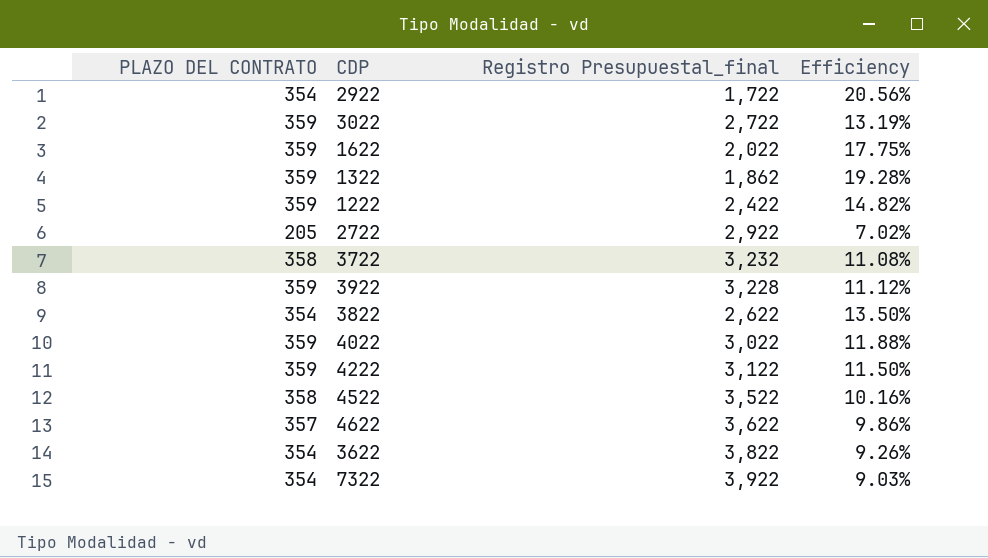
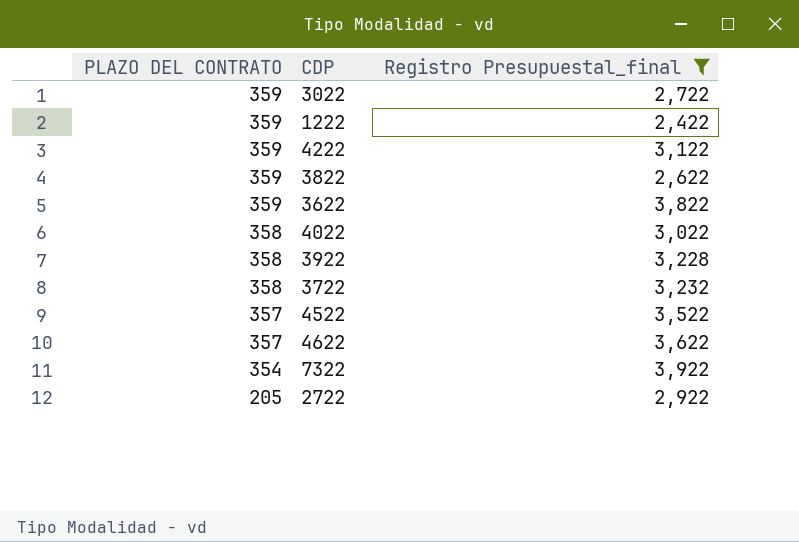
filter: none -> Registro Presupuestal_final >= 2,422
row order: none -> PLAZO DEL CONTRATO descending
column Efficiency | formula: [PLAZO DEL CONTRATO] / [Registro Presupuestal_final] -> none
3822 | PLAZO DEL CONTRATO: 354 -> 359
3622 | PLAZO DEL CONTRATO: 354 -> 359
4022 | PLAZO DEL CONTRATO: 359 -> 358
3922 | PLAZO DEL CONTRATO: 359 -> 358
4522 | PLAZO DEL CONTRATO: 358 -> 357

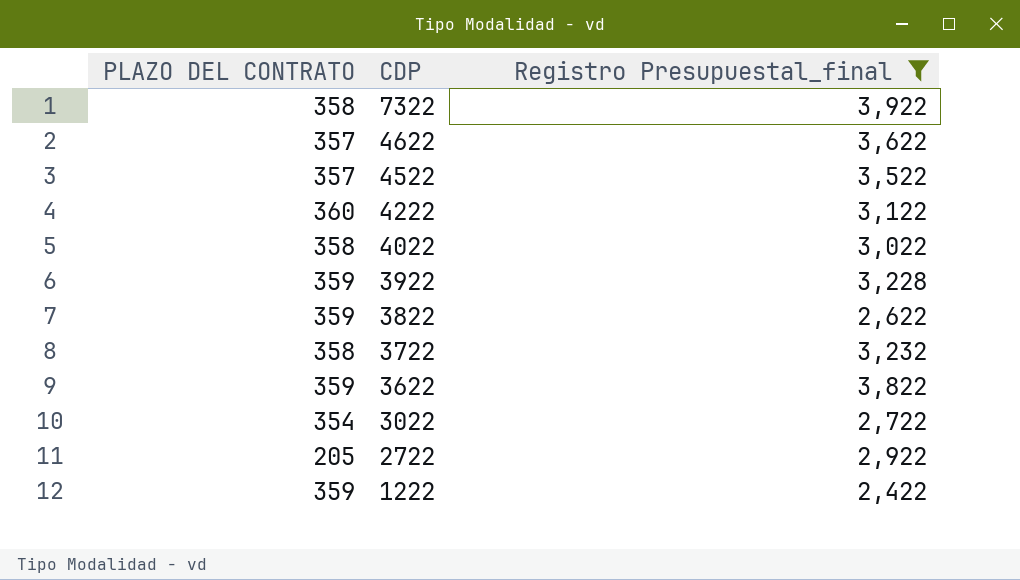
row order: PLAZO DEL CONTRATO descending -> CDP descending
7322 | PLAZO DEL CONTRATO: 354 -> 358
4222 | PLAZO DEL CONTRATO: 359 -> 360
3922 | PLAZO DEL CONTRATO: 358 -> 359
3022 | PLAZO DEL CONTRATO: 359 -> 354

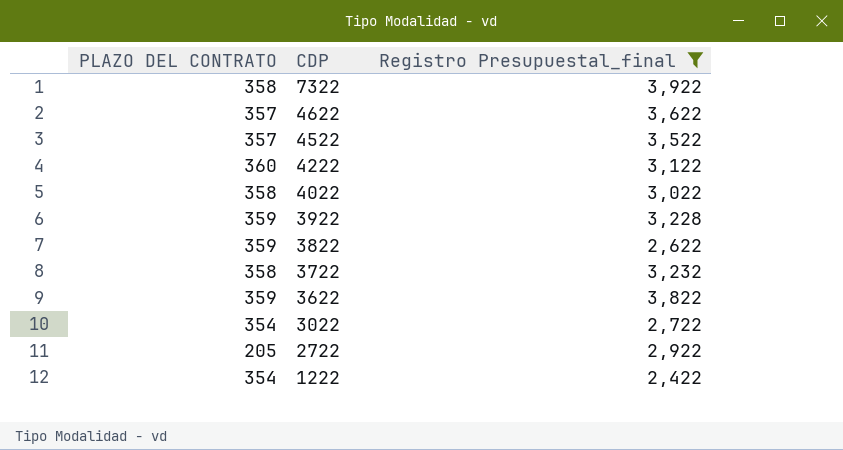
1222 | PLAZO DEL CONTRATO: 359 -> 354

